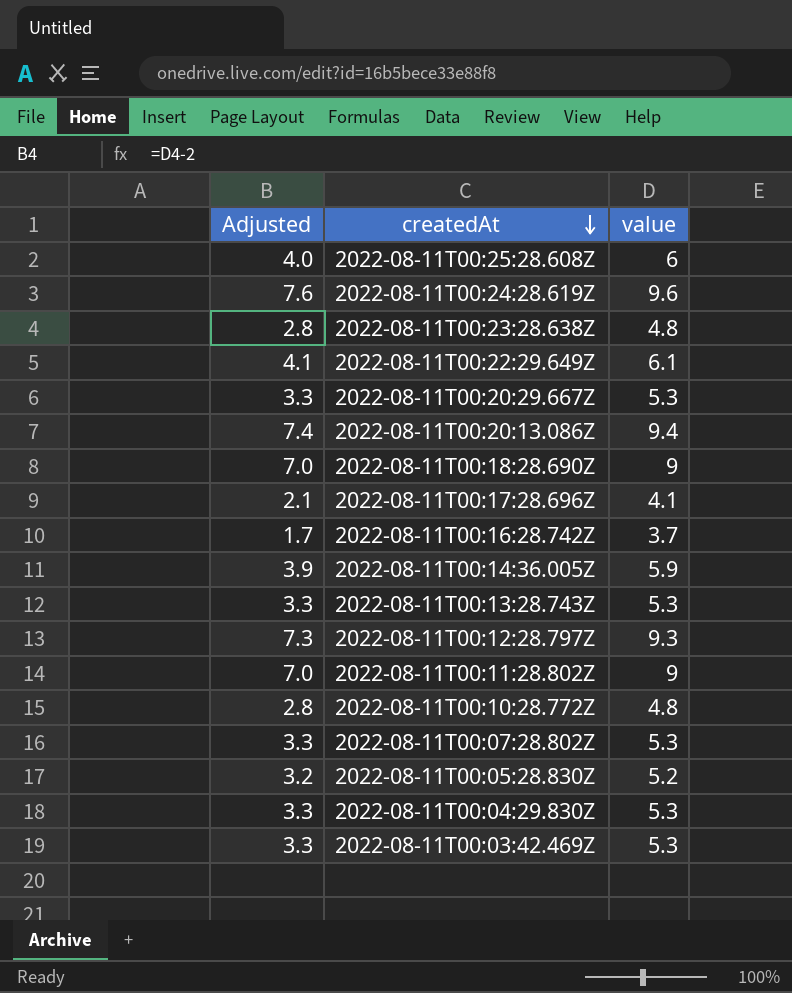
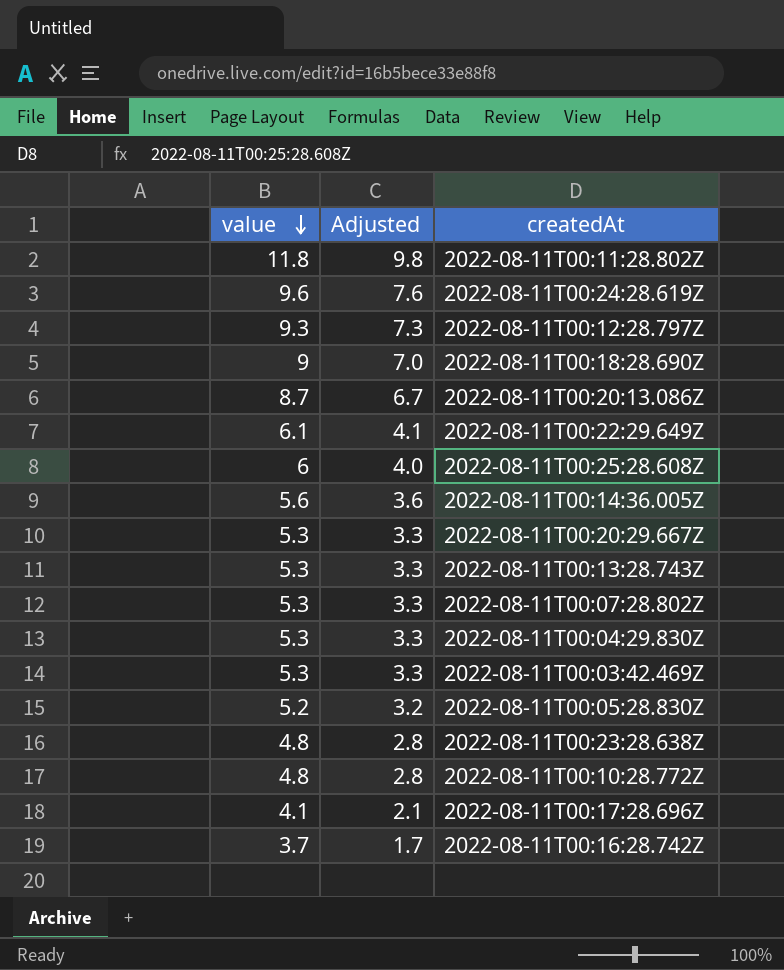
row order: createdAt descending -> value descending
column value | position: 3 -> 1
2022-08-11T00:11:28.802Z | value: 9 -> 11.8
2022-08-11T00:11:28.802Z | Adjusted: 7.0 -> 9.8
2022-08-11T00:20:13.086Z | value: 9.4 -> 8.7
2022-08-11T00:20:13.086Z | Adjusted: 7.4 -> 6.7
2022-08-11T00:14:36.005Z | value: 5.9 -> 5.6
2022-08-11T00:14:36.005Z | Adjusted: 3.9 -> 3.6

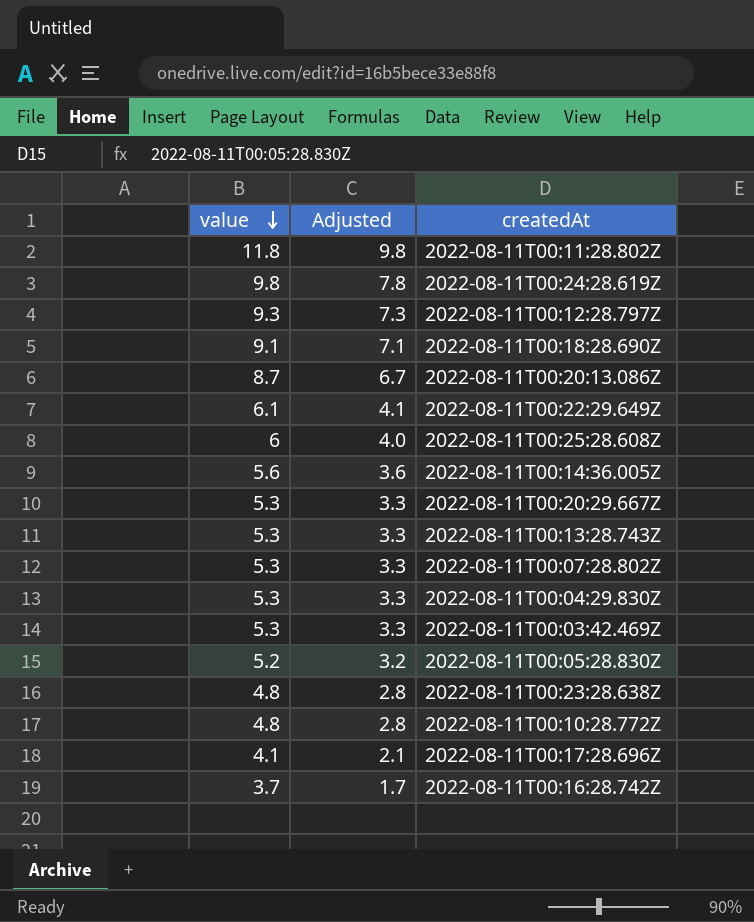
2022-08-11T00:24:28.619Z | value: 9.6 -> 9.8
2022-08-11T00:24:28.619Z | Adjusted: 7.6 -> 7.8
2022-08-11T00:18:28.690Z | value: 9 -> 9.1
2022-08-11T00:18:28.690Z | Adjusted: 7.0 -> 7.1

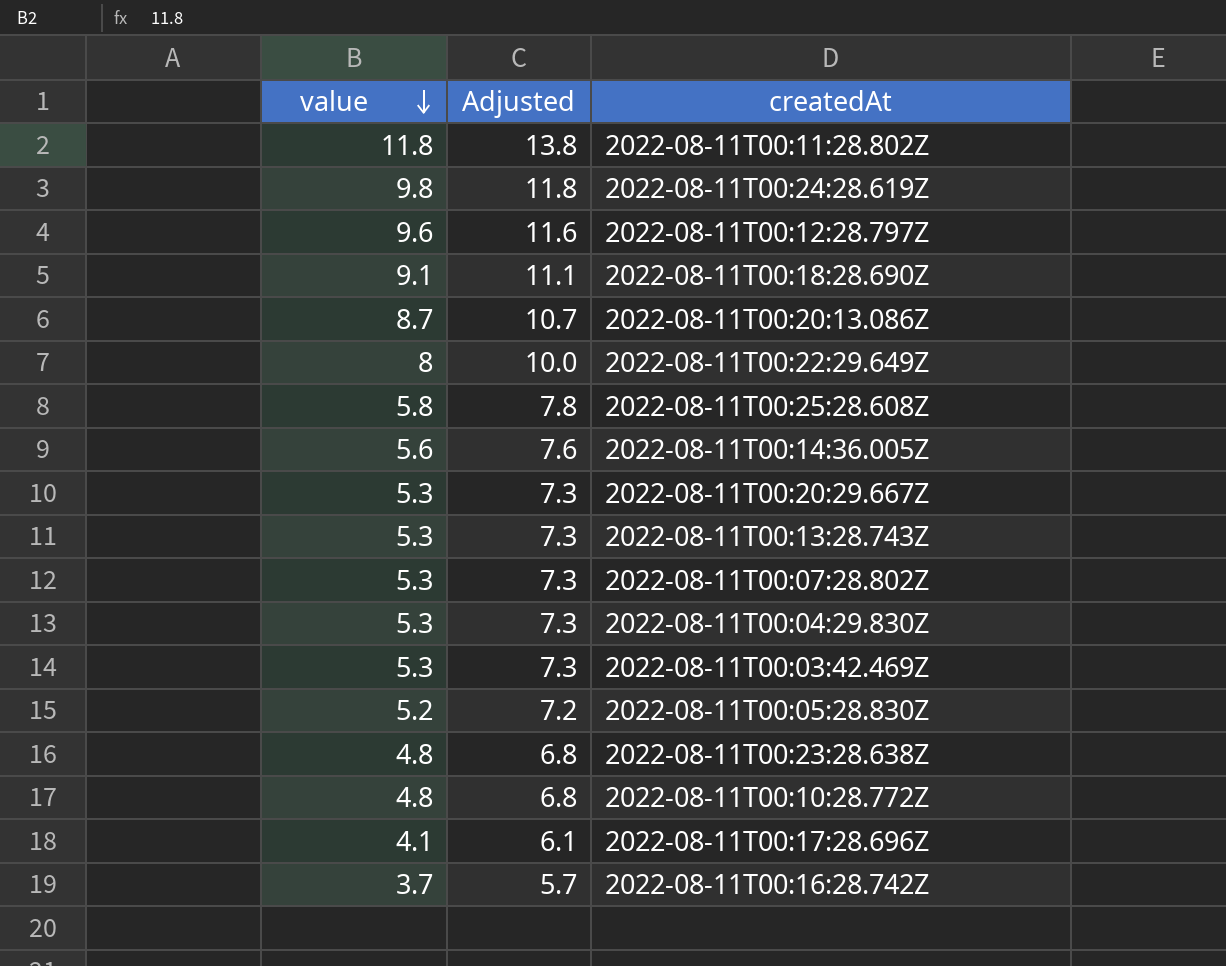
column Adjusted | formula: [value] - 2 -> [value] + 2
2022-08-11T00:12:28.797Z | value: 9.3 -> 9.6
2022-08-11T00:22:29.649Z | value: 6.1 -> 8
2022-08-11T00:25:28.608Z | value: 6 -> 5.8

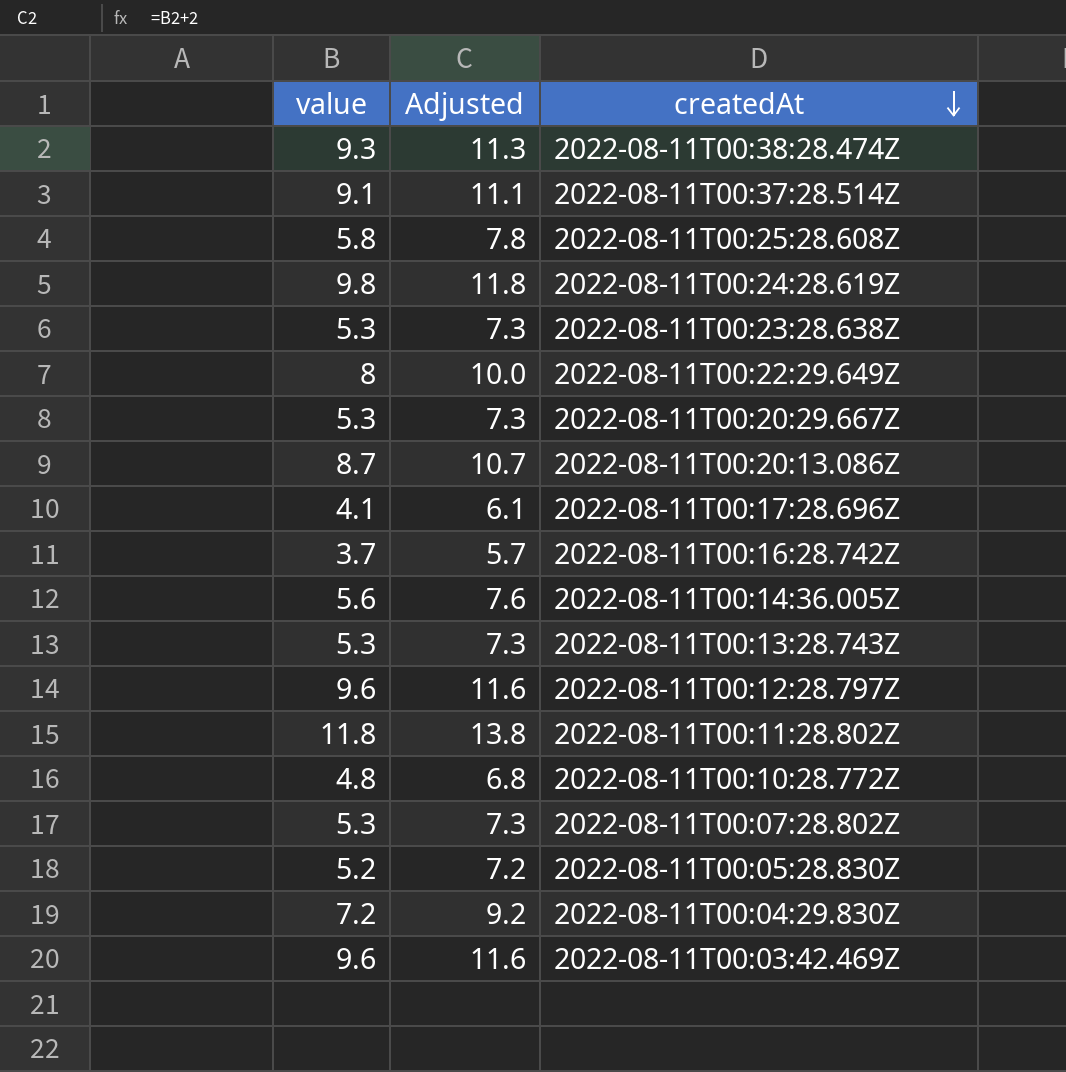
row order: value descending -> createdAt descending
row 2022-08-11T00:18:28.690Z: 9.1 | 11.1 -> none
row 2022-08-11T00:38:28.474Z: none -> 9.3 | 11.3
row 2022-08-11T00:37:28.514Z: none -> 9.1 | 11.1
2022-08-11T00:23:28.638Z | value: 4.8 -> 5.3
2022-08-11T00:23:28.638Z | Adjusted: 6.8 -> 7.3
2022-08-11T00:04:29.830Z | value: 5.3 -> 7.2
2022-08-11T00:04:29.830Z | Adjusted: 7.3 -> 9.2
2022-08-11T00:03:42.469Z | value: 5.3 -> 9.6
2022-08-11T00:03:42.469Z | Adjusted: 7.3 -> 11.6

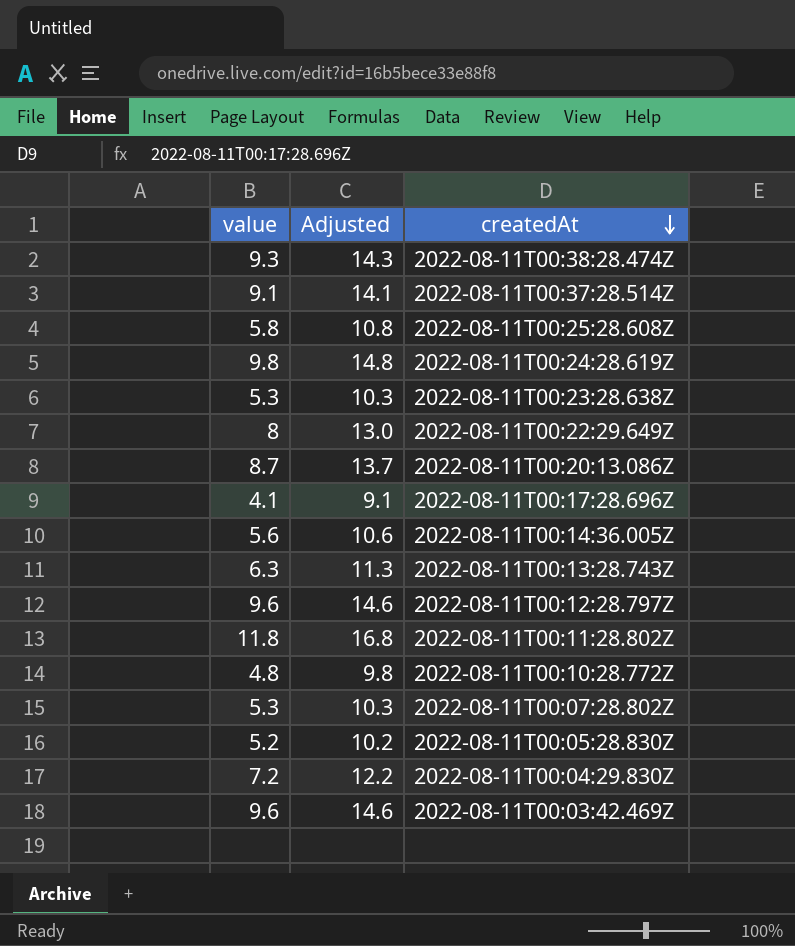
column Adjusted | formula: [value] + 2 -> [value] + 5
row 2022-08-11T00:20:29.667Z: 5.3 | 7.3 -> none
row 2022-08-11T00:16:28.742Z: 3.7 | 5.7 -> none
2022-08-11T00:13:28.743Z | value: 5.3 -> 6.3

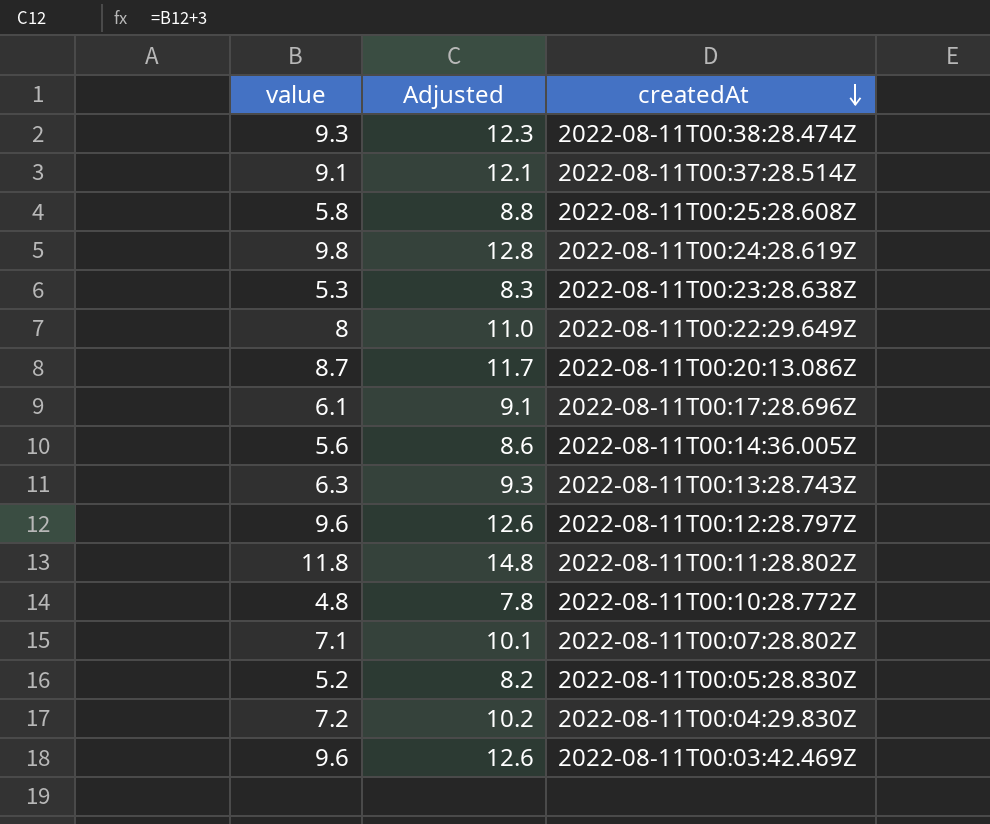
column Adjusted | formula: [value] + 5 -> [value] + 3
2022-08-11T00:17:28.696Z | value: 4.1 -> 6.1
2022-08-11T00:07:28.802Z | value: 5.3 -> 7.1

